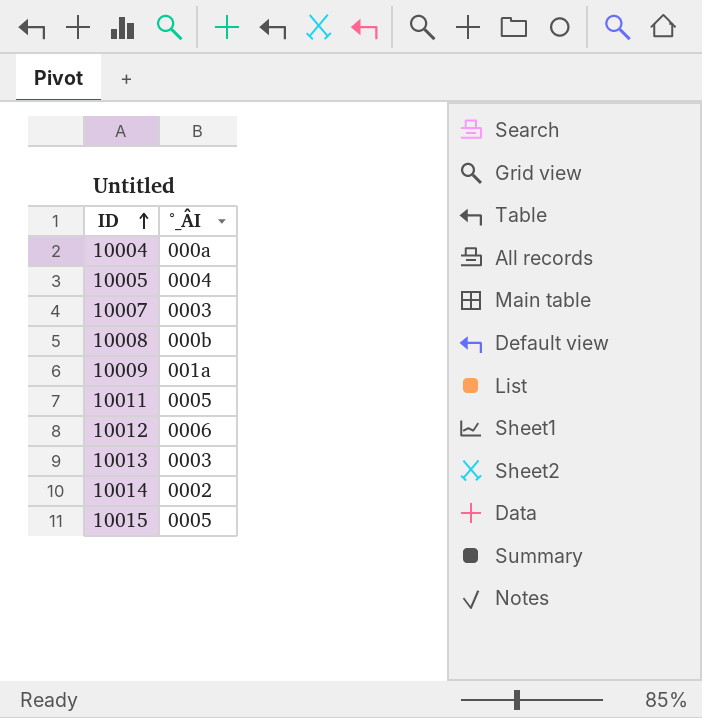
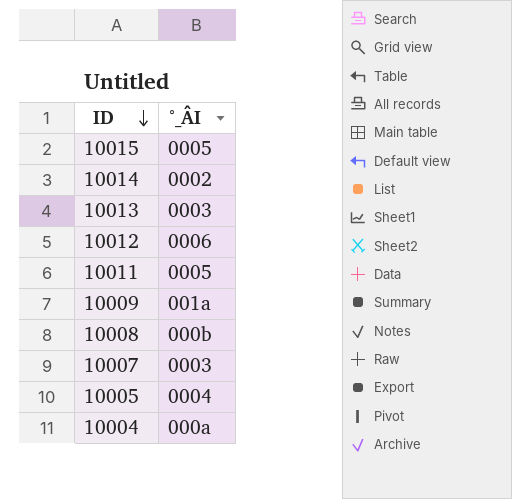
row order: ID ascending -> ID descending

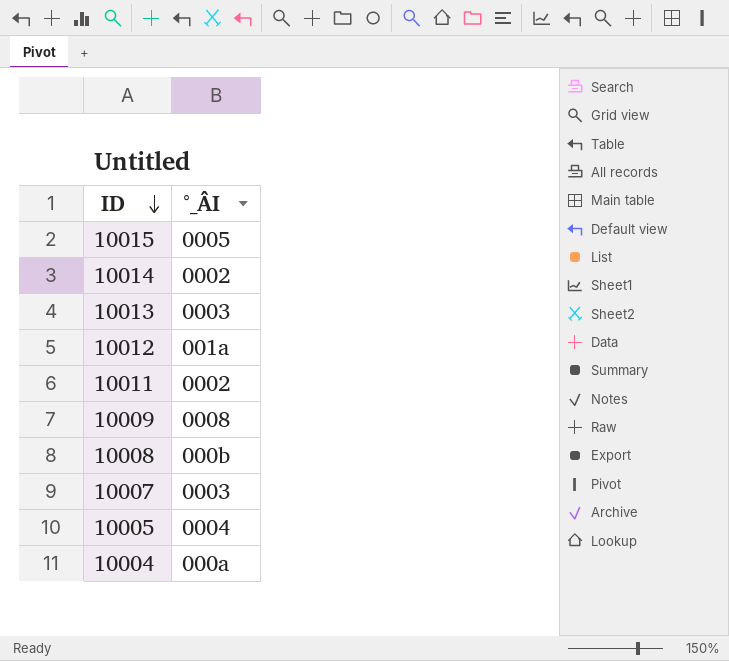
10012 | °_ÂI: 0006 -> 001a
10011 | °_ÂI: 0005 -> 0002
10009 | °_ÂI: 001a -> 0008

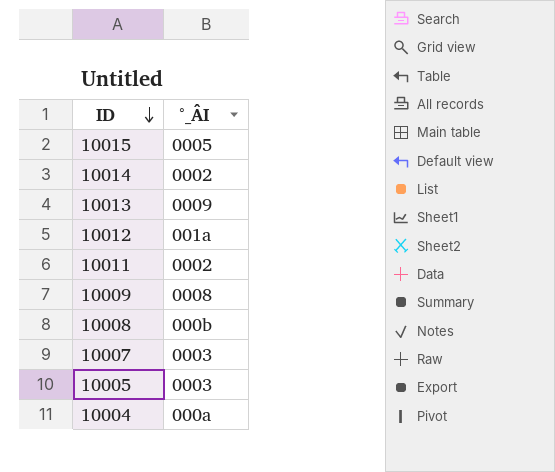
10013 | °_ÂI: 0003 -> 0009
10005 | °_ÂI: 0004 -> 0003

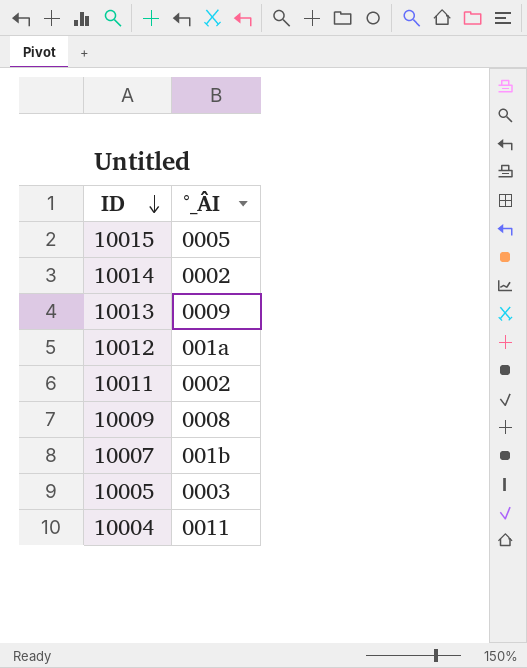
row 10008: 000b -> none
10007 | °_ÂI: 0003 -> 001b
10004 | °_ÂI: 000a -> 0011

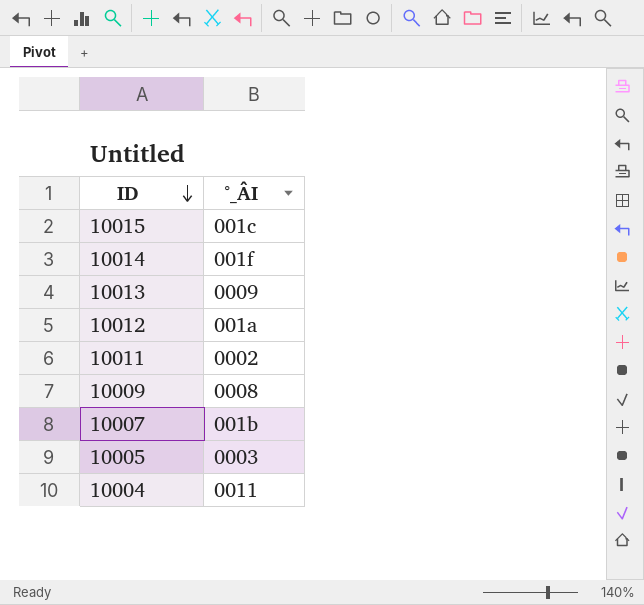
10015 | °_ÂI: 0005 -> 001c
10014 | °_ÂI: 0002 -> 001f

